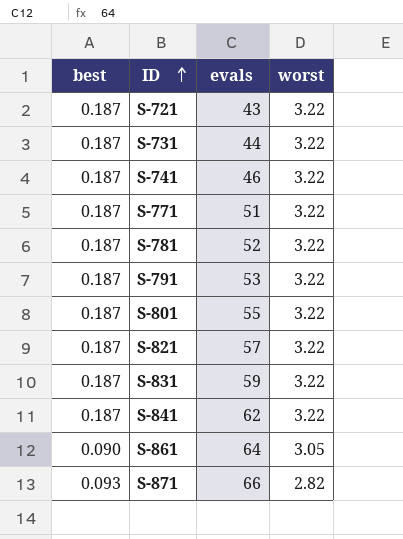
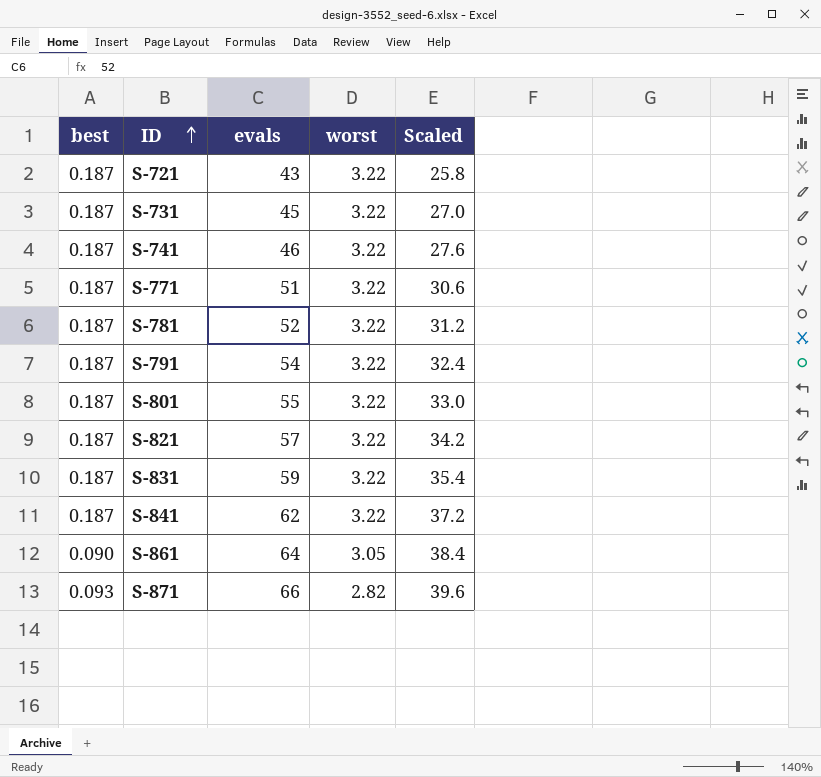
column Scaled | formula: none -> [evals] * 0.6
S-731 | evals: 44 -> 45
S-791 | evals: 53 -> 54

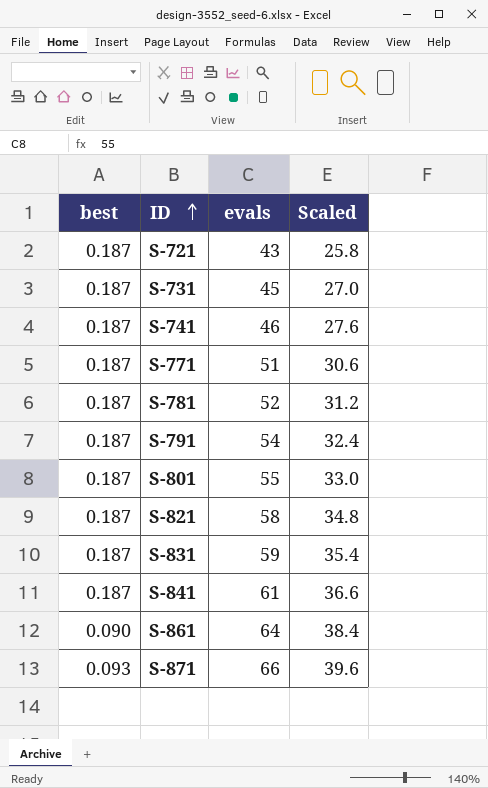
column worst | position: 4 -> none
S-821 | evals: 57 -> 58
S-821 | Scaled: 34.2 -> 34.8
S-841 | evals: 62 -> 61
S-841 | Scaled: 37.2 -> 36.6

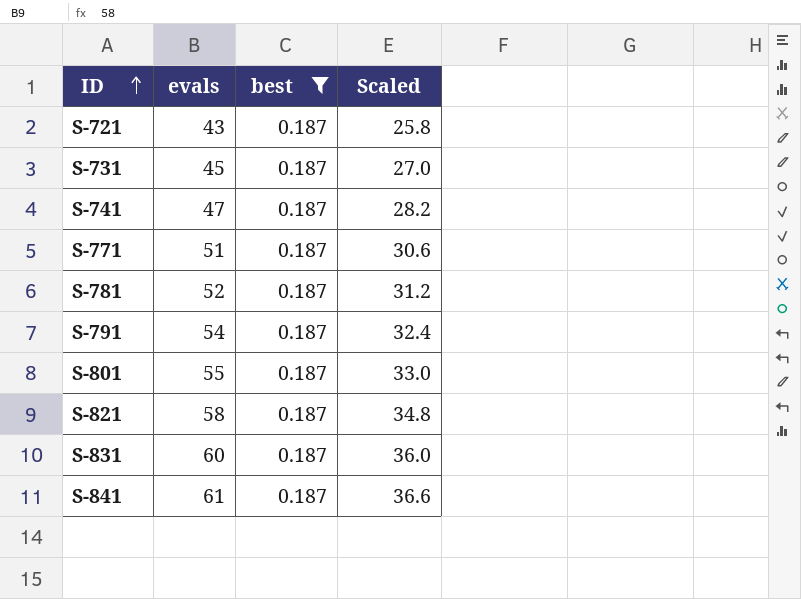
filter: none -> best = 0.187
column best | position: 1 -> 3
S-741 | evals: 46 -> 47
S-741 | Scaled: 27.6 -> 28.2
S-831 | evals: 59 -> 60
S-831 | Scaled: 35.4 -> 36.0

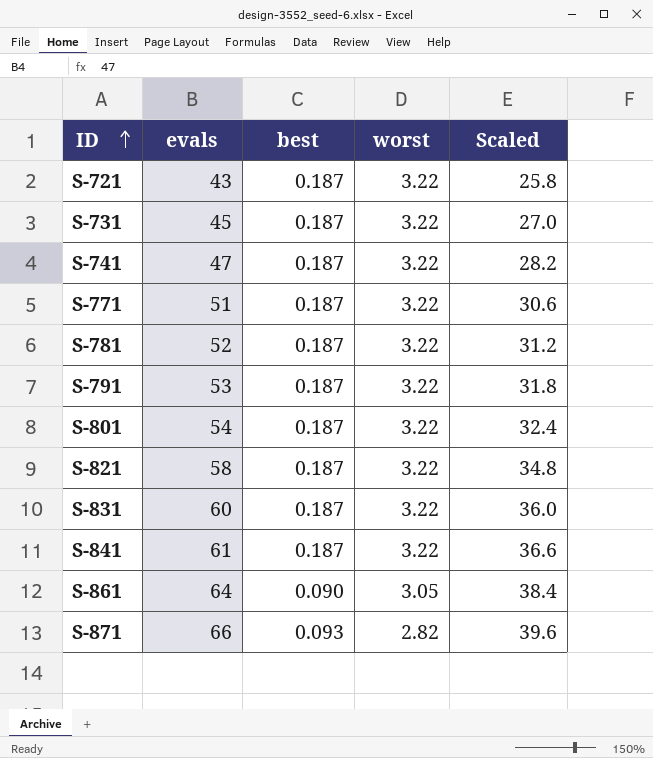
filter: best = 0.187 -> none
column worst | position: none -> 4
S-791 | evals: 54 -> 53
S-791 | Scaled: 32.4 -> 31.8
S-801 | evals: 55 -> 54
S-801 | Scaled: 33.0 -> 32.4

